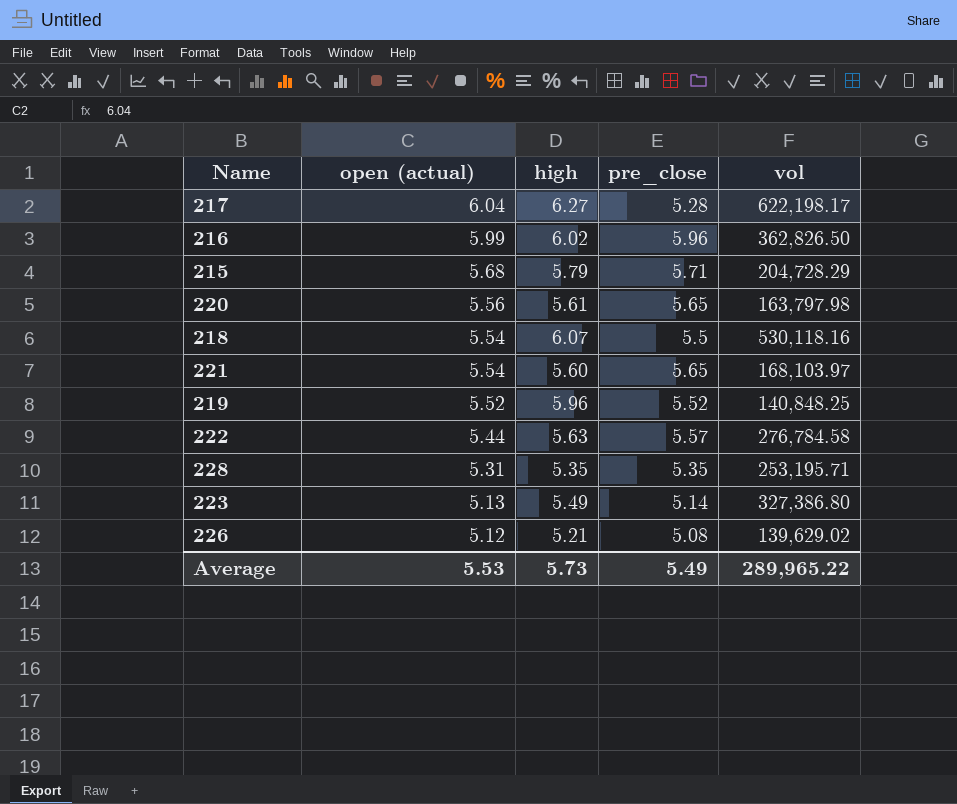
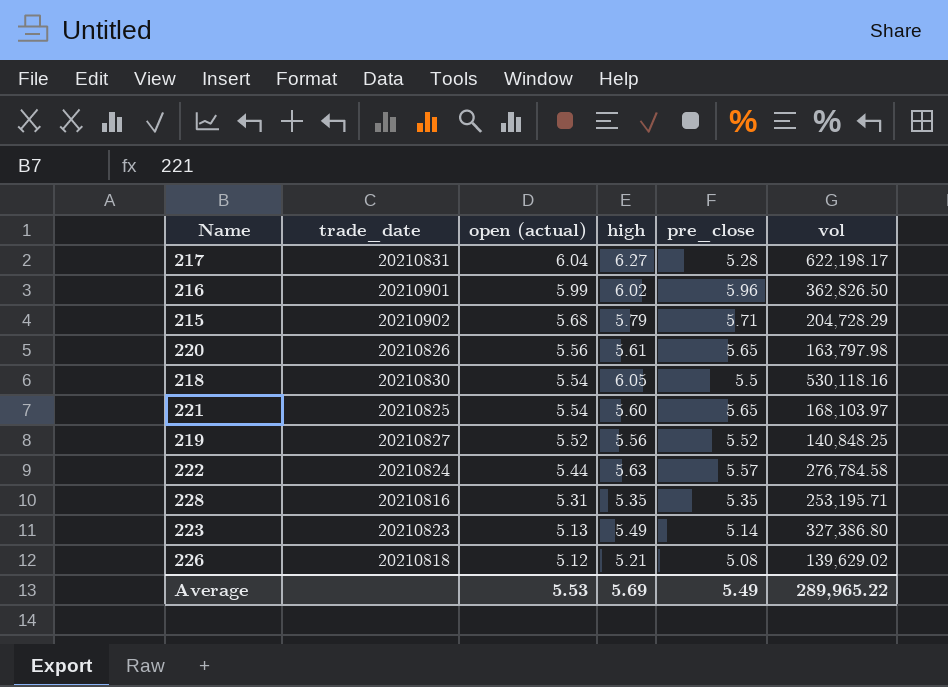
column trade_date | position: none -> 2
218 | high: 6.07 -> 6.05
219 | high: 5.96 -> 5.56
Average | high: 5.73 -> 5.69

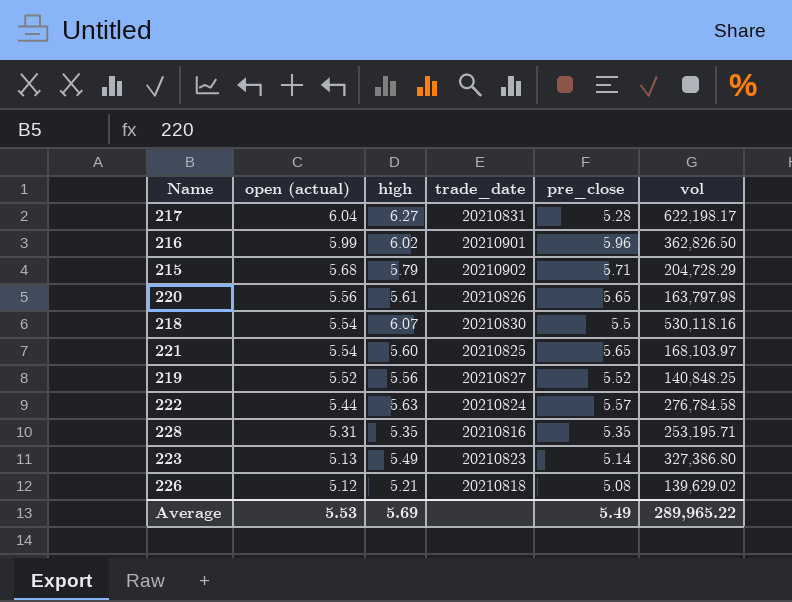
column trade_date | position: 2 -> 4
218 | high: 6.05 -> 6.07

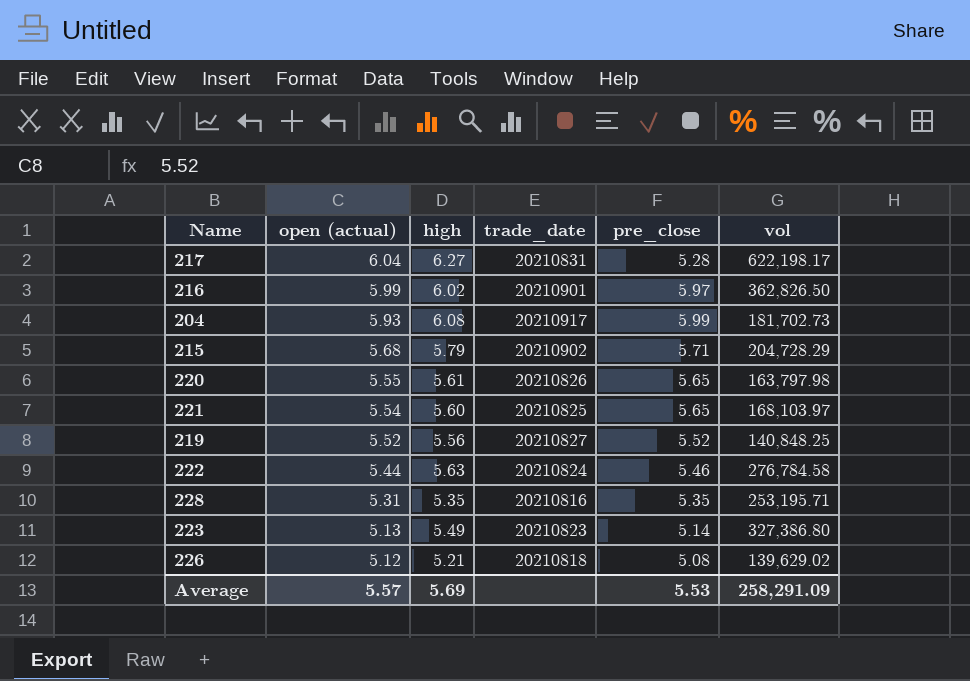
row 218: 5.54 | 6.07 | 20210830 | 5.5 | 530,118.16 -> none
216 | pre_close: 5.96 -> 5.97
row 204: none -> 5.93 | 6.08 | 20210917 | 5.99 | 181,702.73
220 | open (actual): 5.56 -> 5.55
222 | pre_close: 5.57 -> 5.46
Average | open (actual): 5.53 -> 5.57
Average | pre_close: 5.49 -> 5.53
Average | vol: 289,965.22 -> 258,291.09

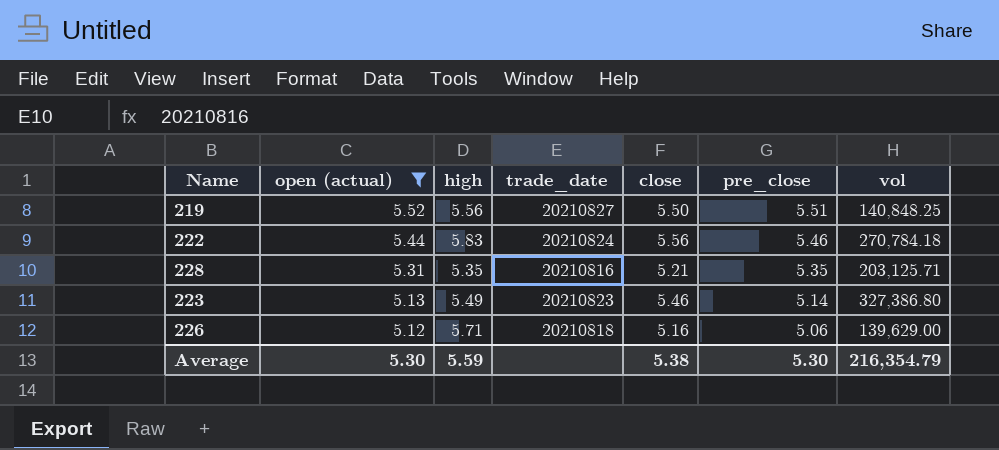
filter: none -> open (actual) <= 5.52
column close | position: none -> 5
219 | pre_close: 5.52 -> 5.51
222 | high: 5.63 -> 5.83
222 | vol: 276,784.58 -> 270,784.18
228 | vol: 253,195.71 -> 203,125.71
226 | high: 5.21 -> 5.71
226 | pre_close: 5.08 -> 5.06
226 | vol: 139,629.02 -> 139,629.00
Average | open (actual): 5.57 -> 5.30
Average | high: 5.69 -> 5.59
Average | pre_close: 5.53 -> 5.30
Average | vol: 258,291.09 -> 216,354.79

